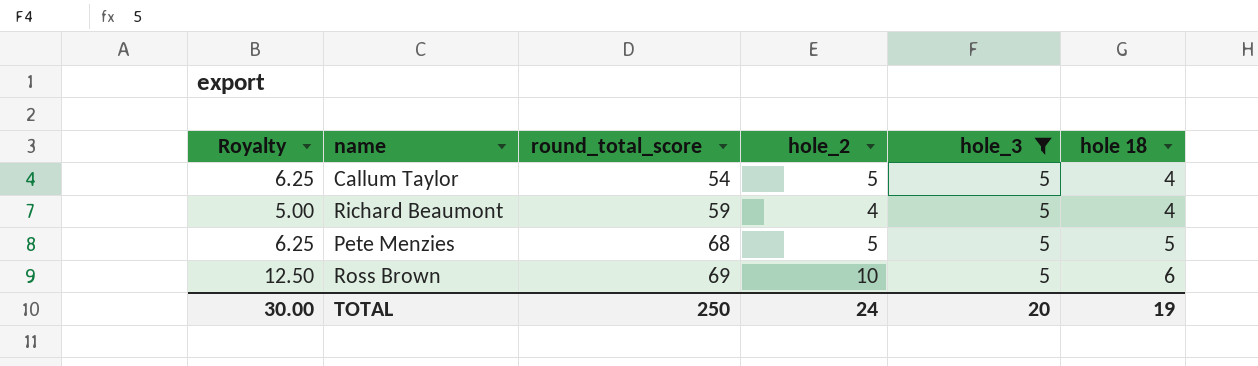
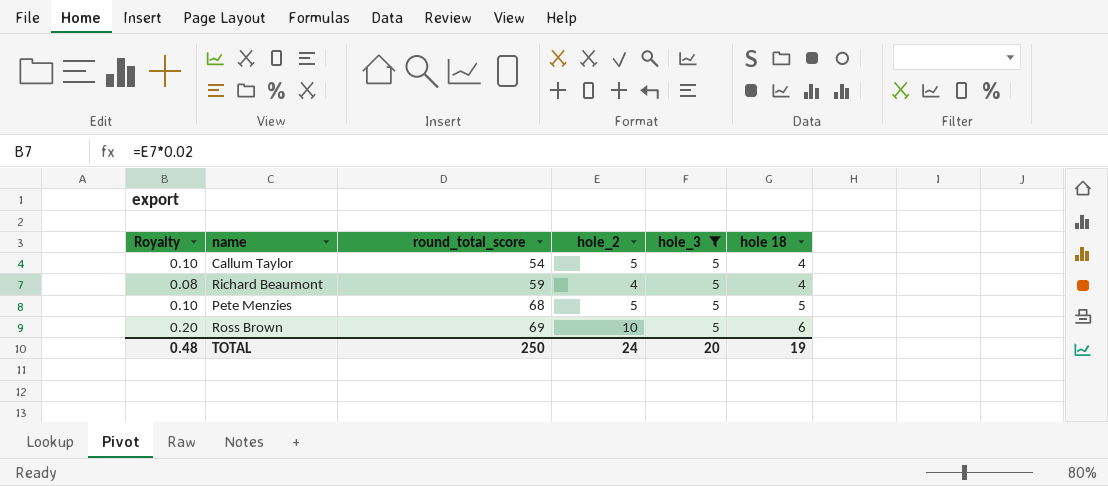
column Royalty | formula: [hole_2] * 1.25 -> [hole_2] * 0.02
TOTAL | Royalty: 30.00 -> 0.48

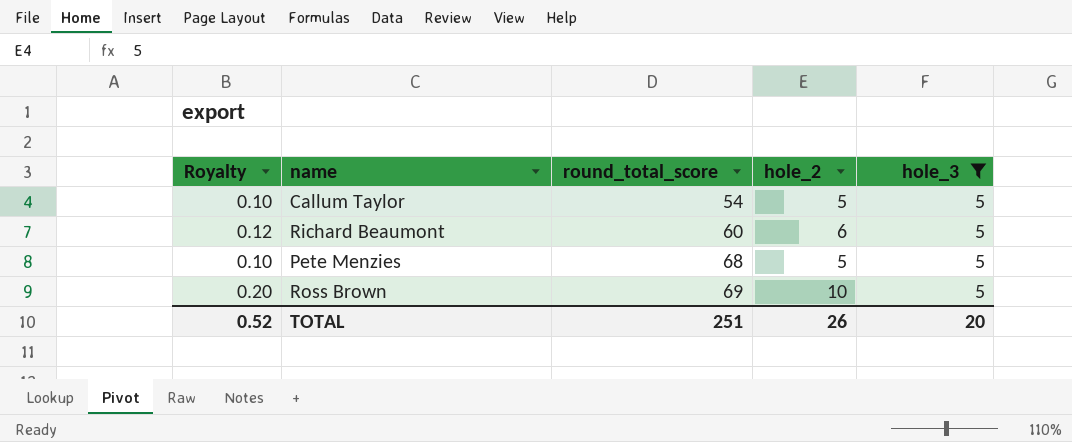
column hole 18 | position: 6 -> none
Richard Beaumont | Royalty: 0.08 -> 0.12
Richard Beaumont | round_total_score: 59 -> 60
Richard Beaumont | hole_2: 4 -> 6
TOTAL | Royalty: 0.48 -> 0.52
TOTAL | round_total_score: 250 -> 251
TOTAL | hole_2: 24 -> 26

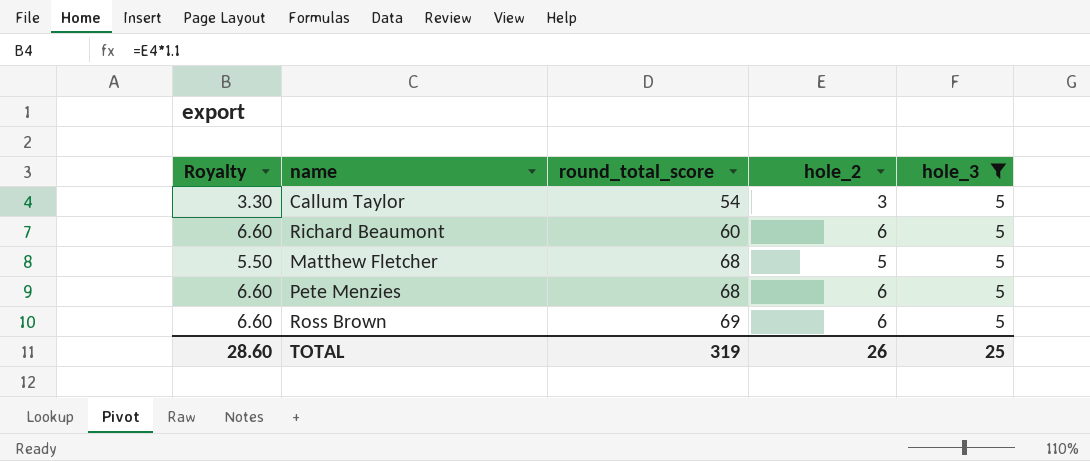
column Royalty | formula: [hole_2] * 0.02 -> [hole_2] * 1.1
Callum Taylor | hole_2: 5 -> 3
row Matthew Fletcher: none -> 5.50 | 68 | 5 | 5
Pete Menzies | hole_2: 5 -> 6
Ross Brown | hole_2: 10 -> 6
TOTAL | Royalty: 0.52 -> 28.60
TOTAL | round_total_score: 251 -> 319
TOTAL | hole_3: 20 -> 25

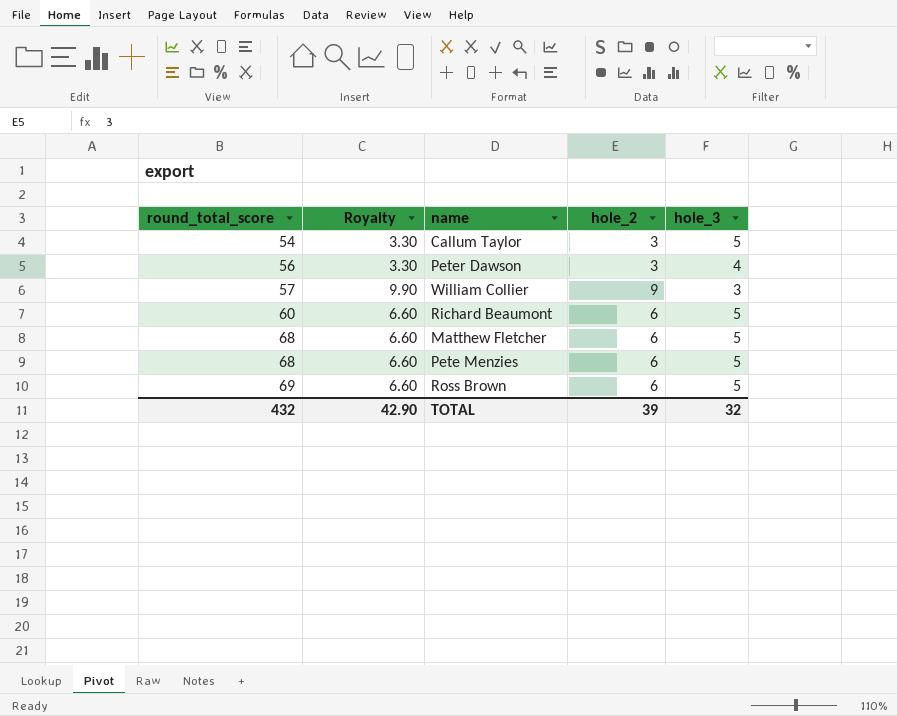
filter: hole_3 = 5 -> none
column round_total_score | position: 3 -> 1
Matthew Fletcher | Royalty: 5.50 -> 6.60
Matthew Fletcher | hole_2: 5 -> 6
TOTAL | round_total_score: 319 -> 432
TOTAL | Royalty: 28.60 -> 42.90
TOTAL | hole_2: 26 -> 39
TOTAL | hole_3: 25 -> 32

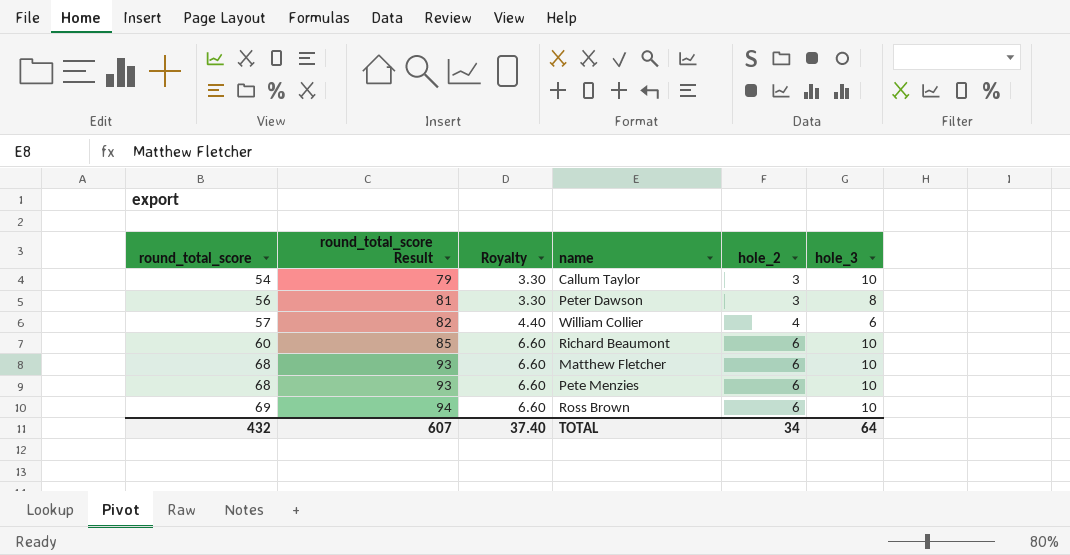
column round_total_score Result | formula: none -> [round_total_score] + 25
Callum Taylor | hole_3: 5 -> 10
Peter Dawson | hole_3: 4 -> 8
William Collier | Royalty: 9.90 -> 4.40
William Collier | hole_2: 9 -> 4
William Collier | hole_3: 3 -> 6
Richard Beaumont | hole_3: 5 -> 10
Matthew Fletcher | hole_3: 5 -> 10
Pete Menzies | hole_3: 5 -> 10
Ross Brown | hole_3: 5 -> 10
TOTAL | Royalty: 42.90 -> 37.40
TOTAL | hole_2: 39 -> 34
TOTAL | hole_3: 32 -> 64

